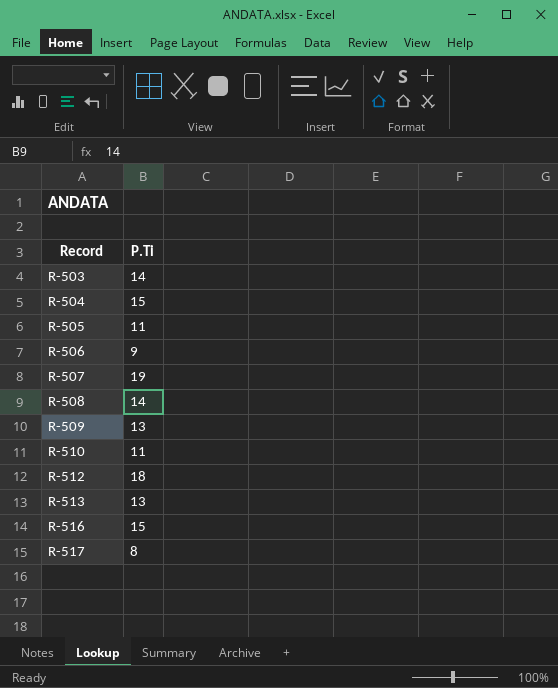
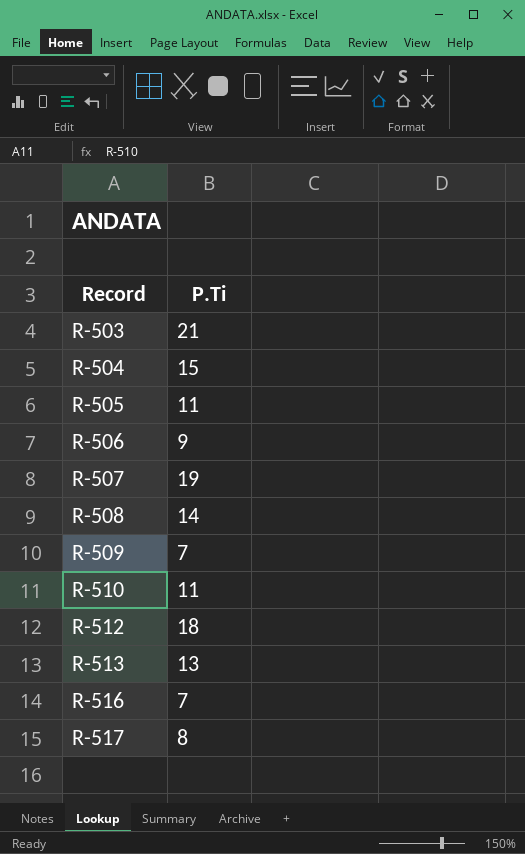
R-503 | P.Ti: 14 -> 21
R-509 | P.Ti: 13 -> 7
R-516 | P.Ti: 15 -> 7

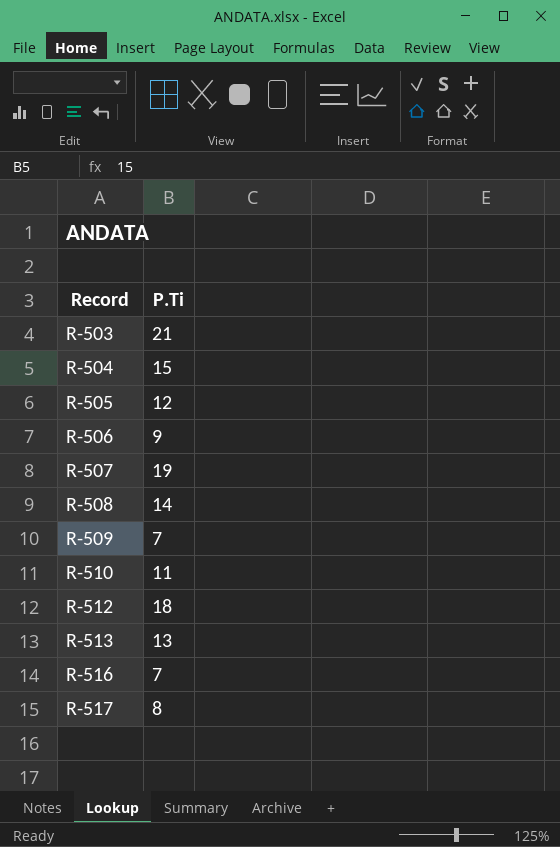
R-505 | P.Ti: 11 -> 12

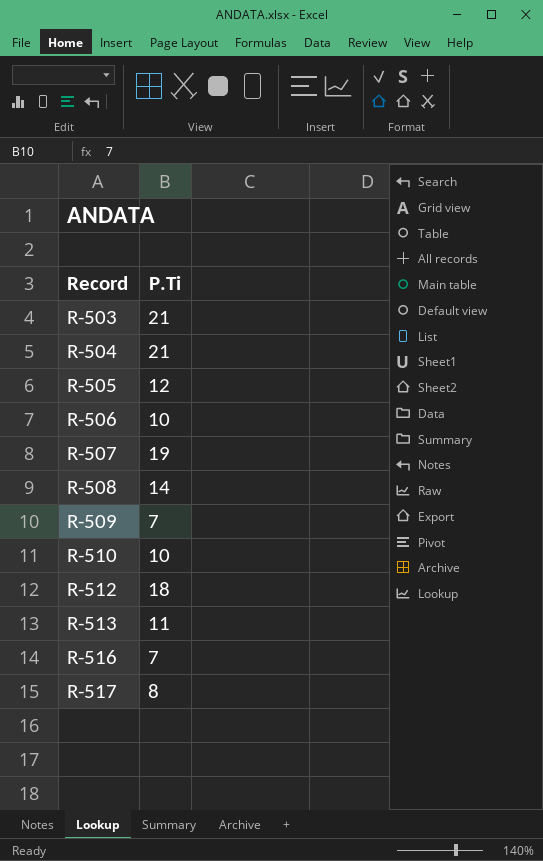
R-504 | P.Ti: 15 -> 21
R-506 | P.Ti: 9 -> 10
R-510 | P.Ti: 11 -> 10
R-513 | P.Ti: 13 -> 11

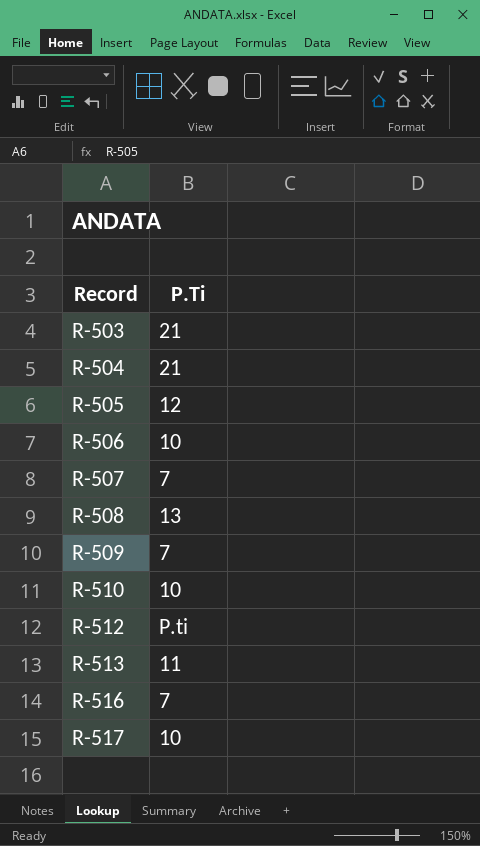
R-507 | P.Ti: 19 -> 7
R-508 | P.Ti: 14 -> 13
R-512 | P.Ti: 18 -> P.ti
R-517 | P.Ti: 8 -> 10

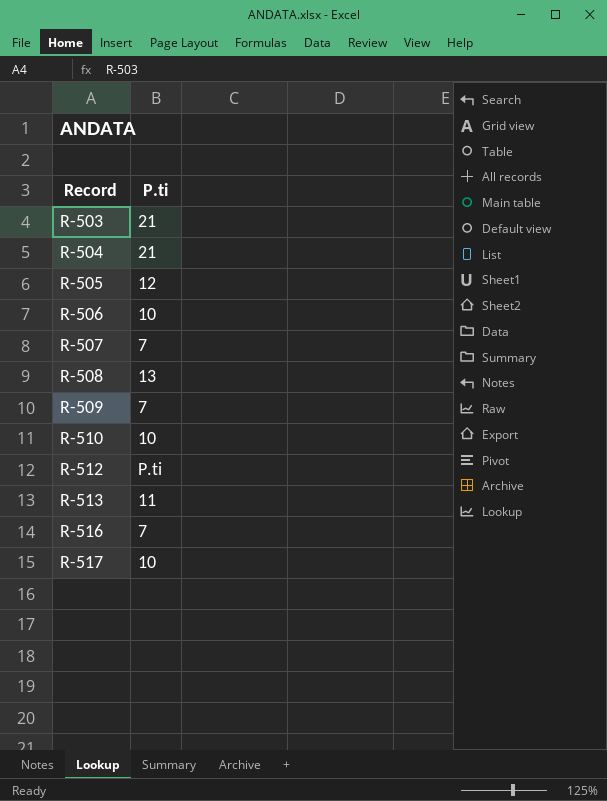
column name: P.Ti -> P.ti

